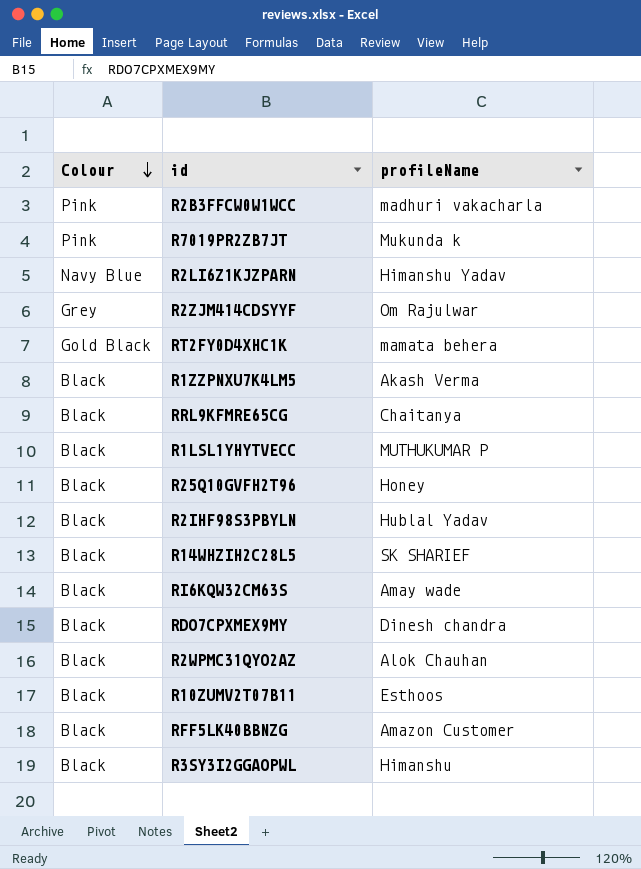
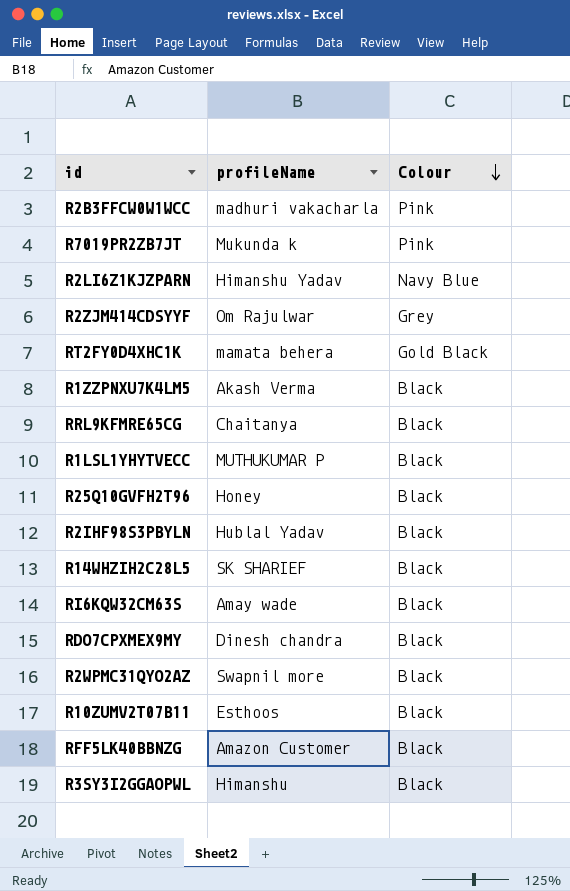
column Colour | position: 1 -> 3
R2WPMC31QYO2AZ | profileName: Alok Chauhan -> Swapnil more

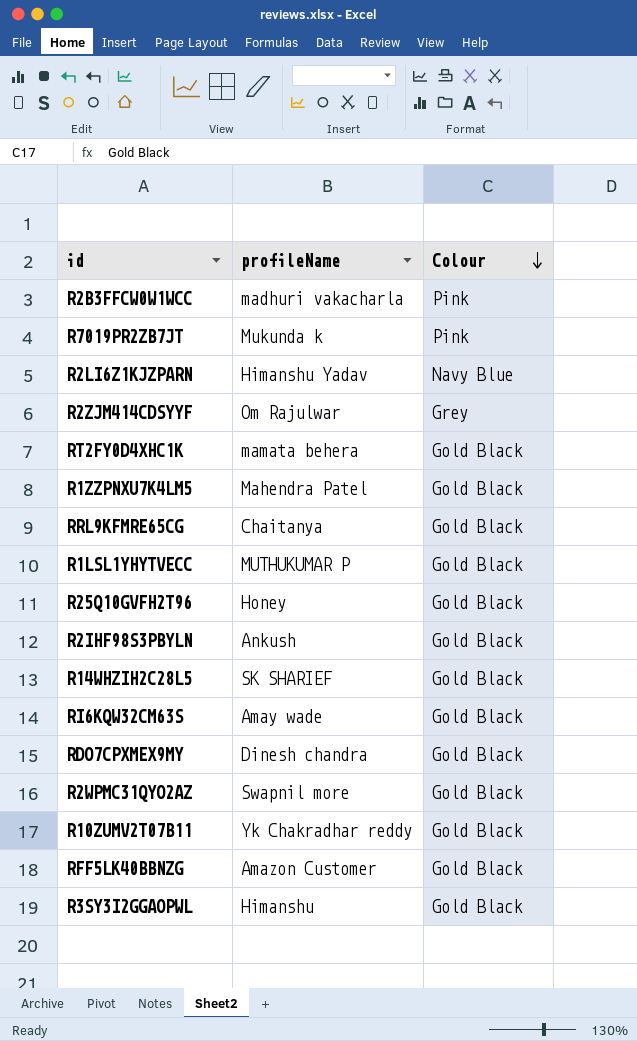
R1ZZPNXU7K4LM5 | profileName: Akash Verma -> Mahendra Patel
R1ZZPNXU7K4LM5 | Colour: Black -> Gold Black
RRL9KFMRE65CG | Colour: Black -> Gold Black
R1LSL1YHYTVECC | Colour: Black -> Gold Black
R25Q10GVFH2T96 | Colour: Black -> Gold Black
R2IHF98S3PBYLN | profileName: Hublal Yadav -> Ankush
R2IHF98S3PBYLN | Colour: Black -> Gold Black
R14WHZIH2C28L5 | Colour: Black -> Gold Black
RI6KQW32CM63S | Colour: Black -> Gold Black
RDO7CPXMEX9MY | Colour: Black -> Gold Black
R2WPMC31QYO2AZ | Colour: Black -> Gold Black
R10ZUMV2T07B11 | profileName: Esthoos -> Yk Chakradhar reddy
R10ZUMV2T07B11 | Colour: Black -> Gold Black
RFF5LK40BBNZG | Colour: Black -> Gold Black
R3SY3I2GGAOPWL | Colour: Black -> Gold Black

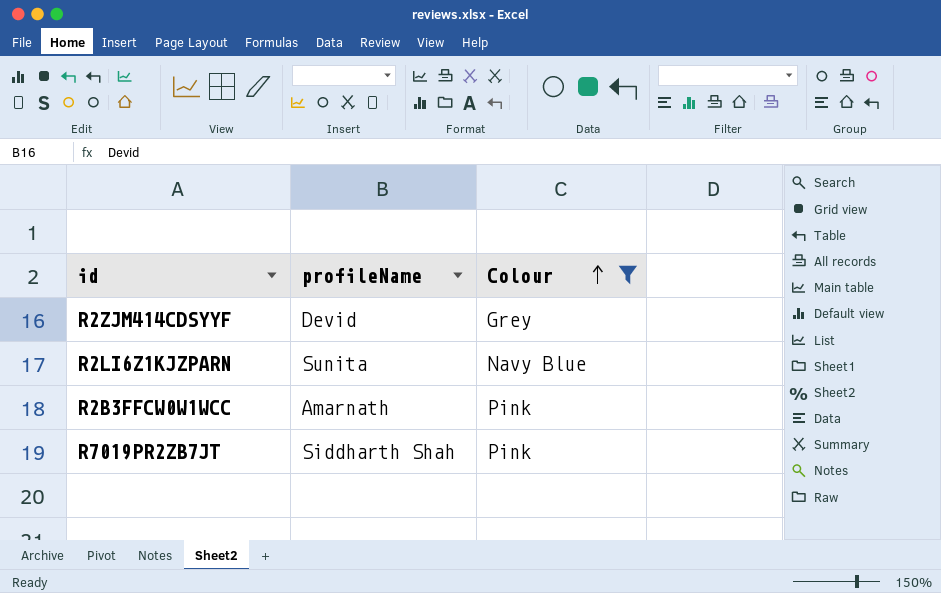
filter: none -> Colour != Gold Black
row order: Colour descending -> Colour ascending
R2ZJM414CDSYYF | profileName: Om Rajulwar -> Devid
R2LI6Z1KJZPARN | profileName: Himanshu Yadav -> Sunita
R2B3FFCW0W1WCC | profileName: madhuri vakacharla -> Amarnath
R7019PR2ZB7JT | profileName: Mukunda k -> Siddharth Shah

